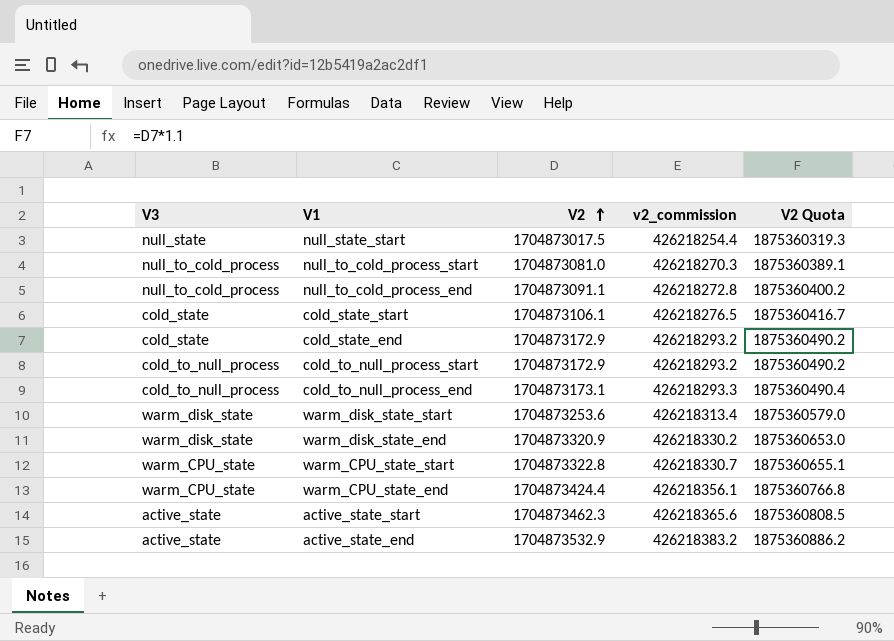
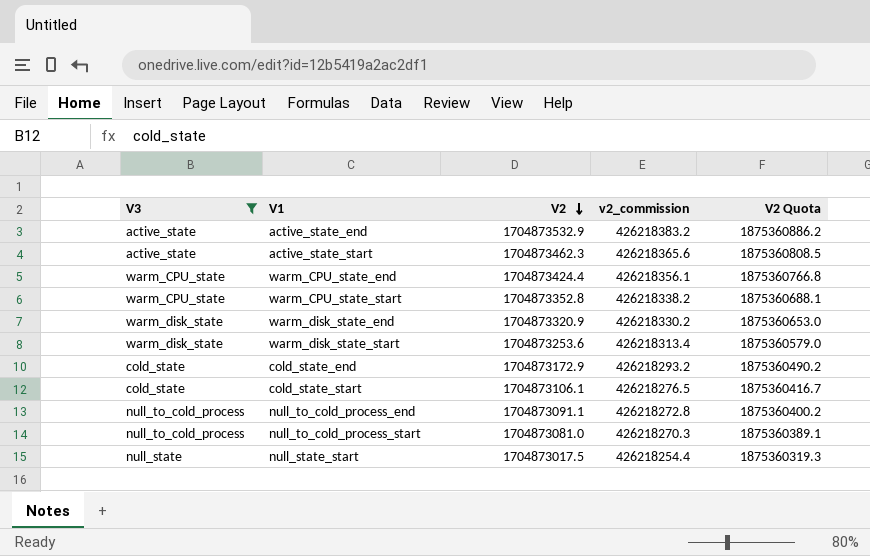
filter: none -> V3 != cold_to_null_process
row order: V2 ascending -> V2 descending
warm_CPU_state_start | V2: 1704873322.8 -> 1704873352.8
warm_CPU_state_start | v2_commission: 426218330.7 -> 426218338.2
warm_CPU_state_start | V2 Quota: 1875360655.1 -> 1875360688.1

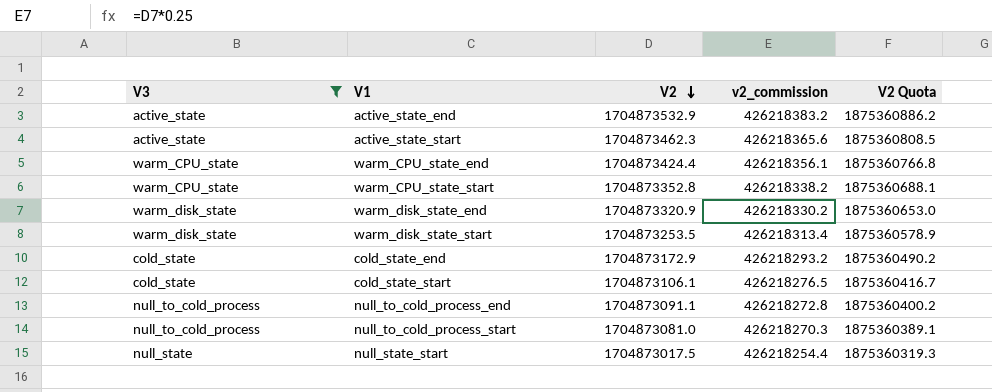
warm_disk_state_start | V2: 1704873253.6 -> 1704873253.5
warm_disk_state_start | V2 Quota: 1875360579.0 -> 1875360578.9

